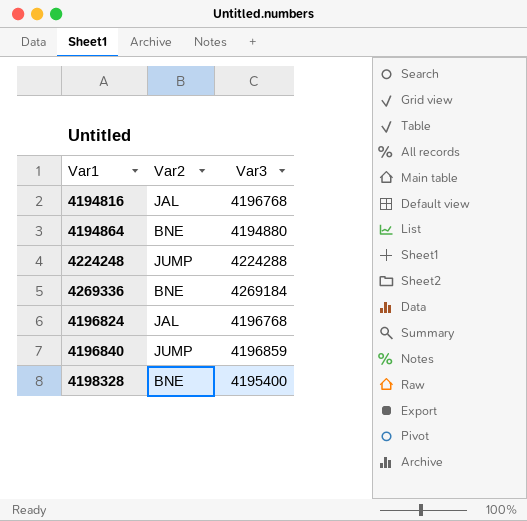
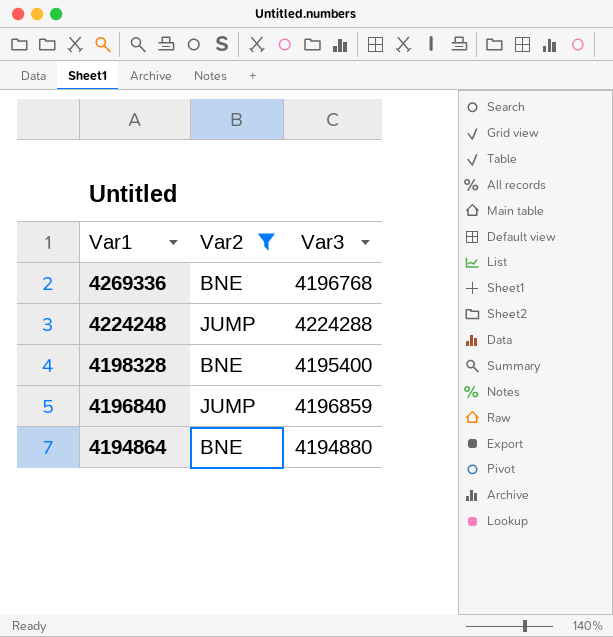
filter: none -> Var2 != JAL
row order: none -> Var1 descending
4269336 | Var3: 4269184 -> 4196768

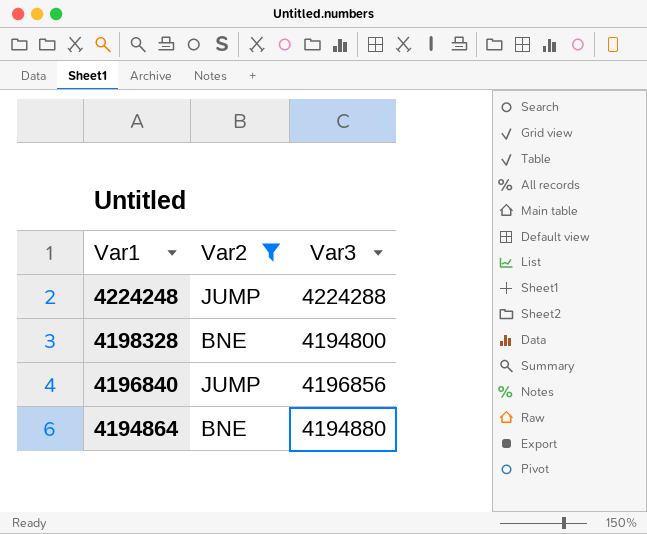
row 4269336: BNE | 4196768 -> none
4198328 | Var3: 4195400 -> 4194800
4196840 | Var3: 4196859 -> 4196856

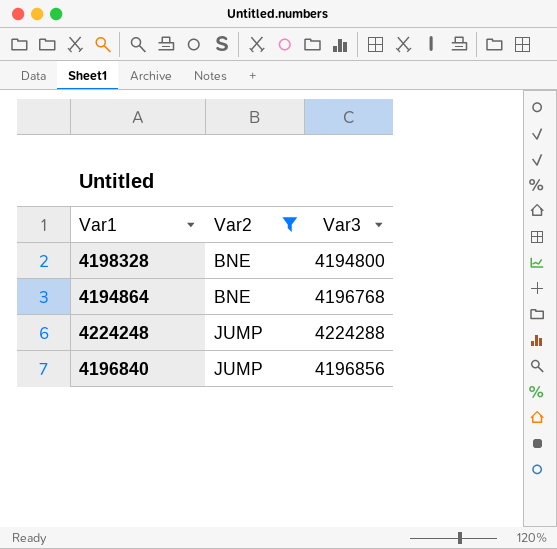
row order: Var1 descending -> Var2 ascending
4194864 | Var3: 4194880 -> 4196768

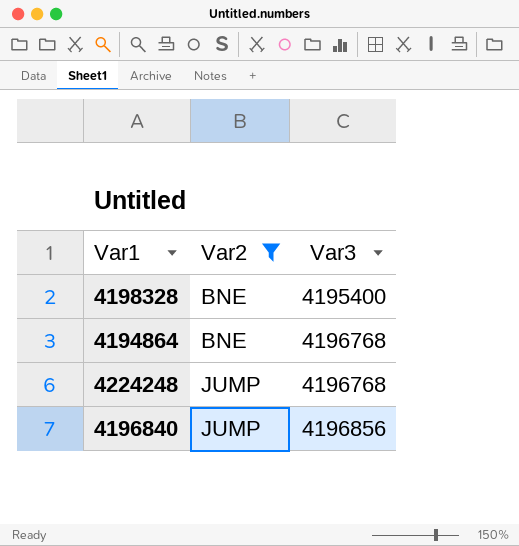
4198328 | Var3: 4194800 -> 4195400
4224248 | Var3: 4224288 -> 4196768

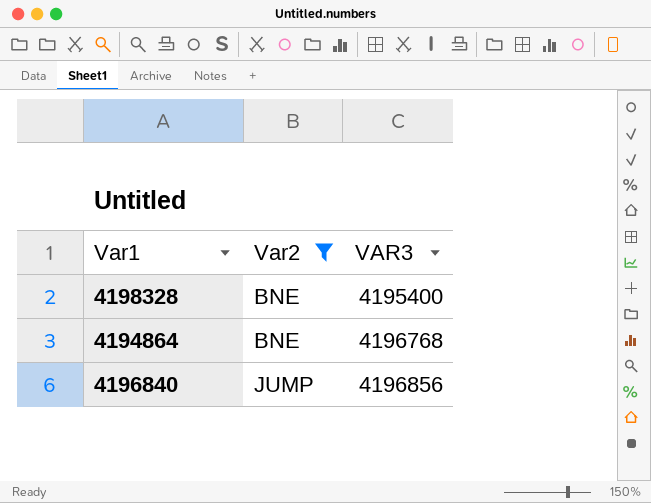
column name: Var3 -> VAR3
row 4224248: JUMP | 4196768 -> none

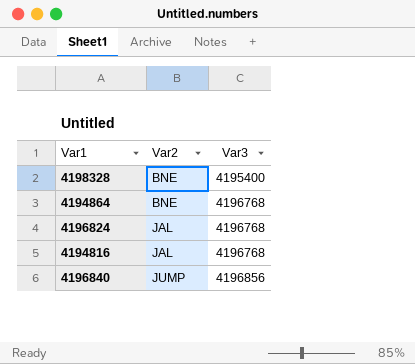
filter: Var2 != JAL -> none
column name: VAR3 -> Var3

